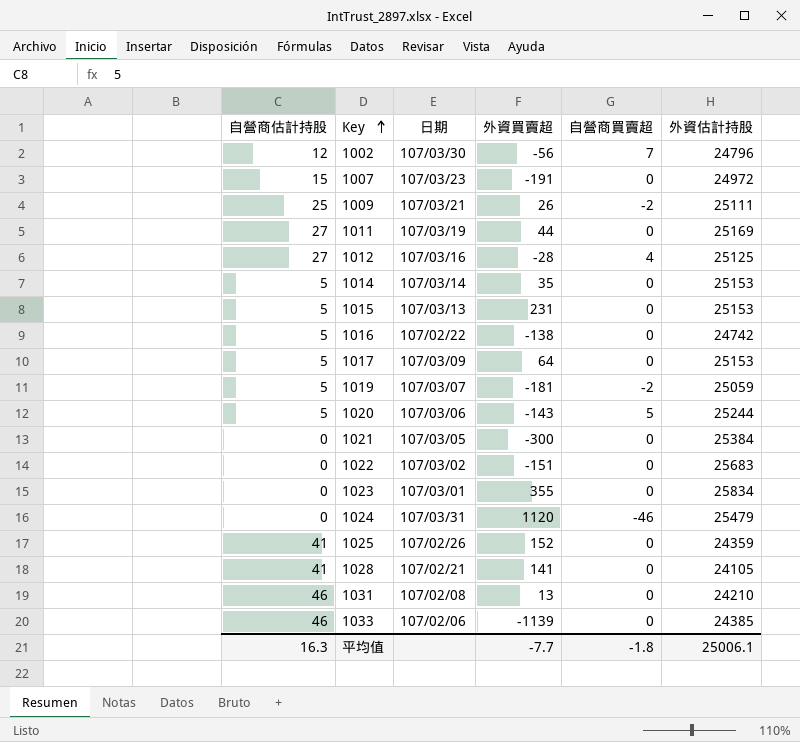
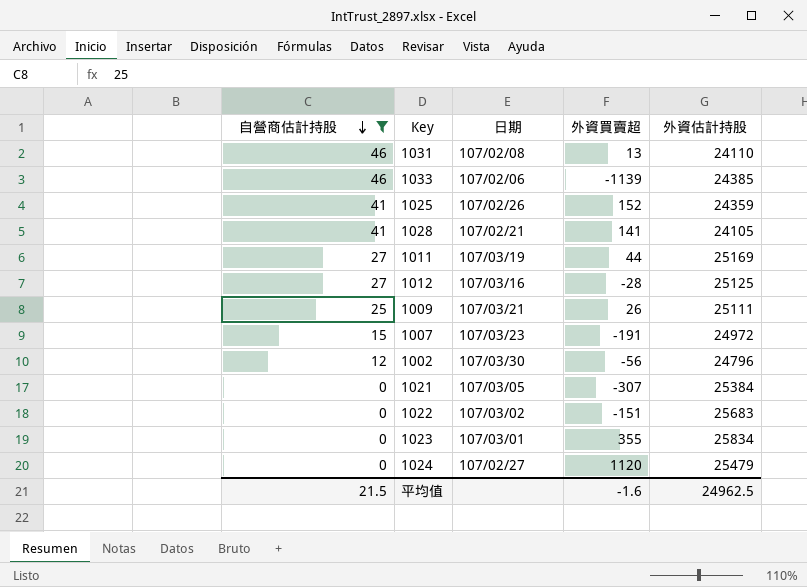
filter: none -> 自營商估計持股 != 5
row order: Key ascending -> 自營商估計持股 descending
column 自營商買賣超 | position: 5 -> none
1031 | 外資估計持股: 24210 -> 24110
1021 | 外資買賣超: -300 -> -307
1024 | 日期: 107/03/31 -> 107/02/27
平均值 | 自營商估計持股: 16.3 -> 21.5
平均值 | 外資買賣超: -7.7 -> -1.6
平均值 | 外資估計持股: 25006.1 -> 24962.5

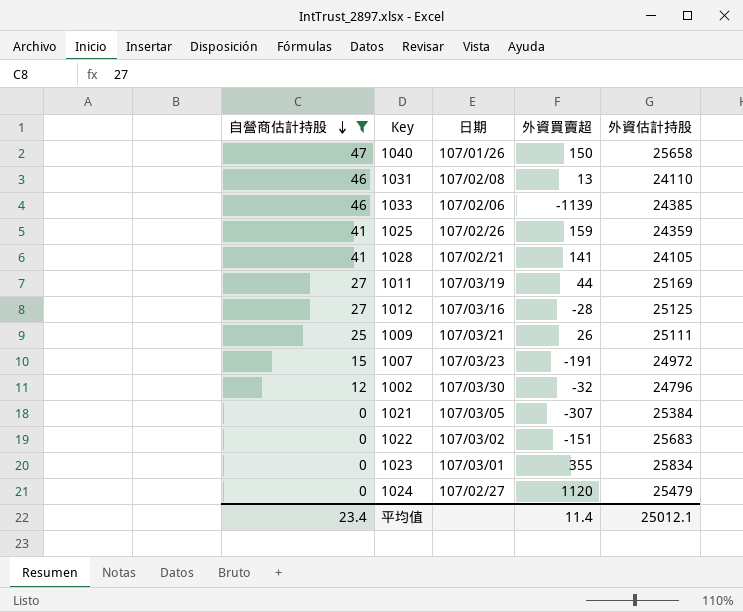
row 1040: none -> 47 | 107/01/26 | 150 | 25658
1025 | 外資買賣超: 152 -> 159
1002 | 外資買賣超: -56 -> -32
平均值 | 自營商估計持股: 21.5 -> 23.4
平均值 | 外資買賣超: -1.6 -> 11.4
平均值 | 外資估計持股: 24962.5 -> 25012.1

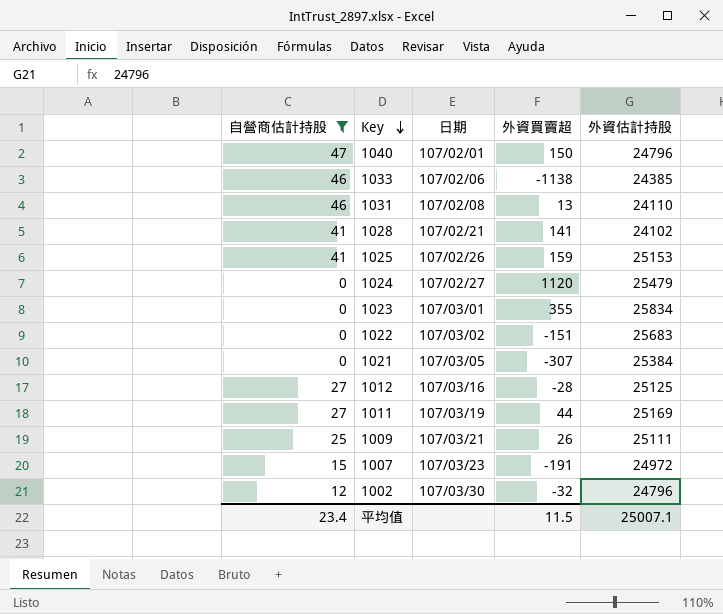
row order: 自營商估計持股 descending -> Key descending
1040 | 日期: 107/01/26 -> 107/02/01
1040 | 外資估計持股: 25658 -> 24796
1033 | 外資買賣超: -1139 -> -1138
1028 | 外資估計持股: 24105 -> 24102
1025 | 外資估計持股: 24359 -> 25153
平均值 | 外資買賣超: 11.4 -> 11.5
平均值 | 外資估計持股: 25012.1 -> 25007.1

